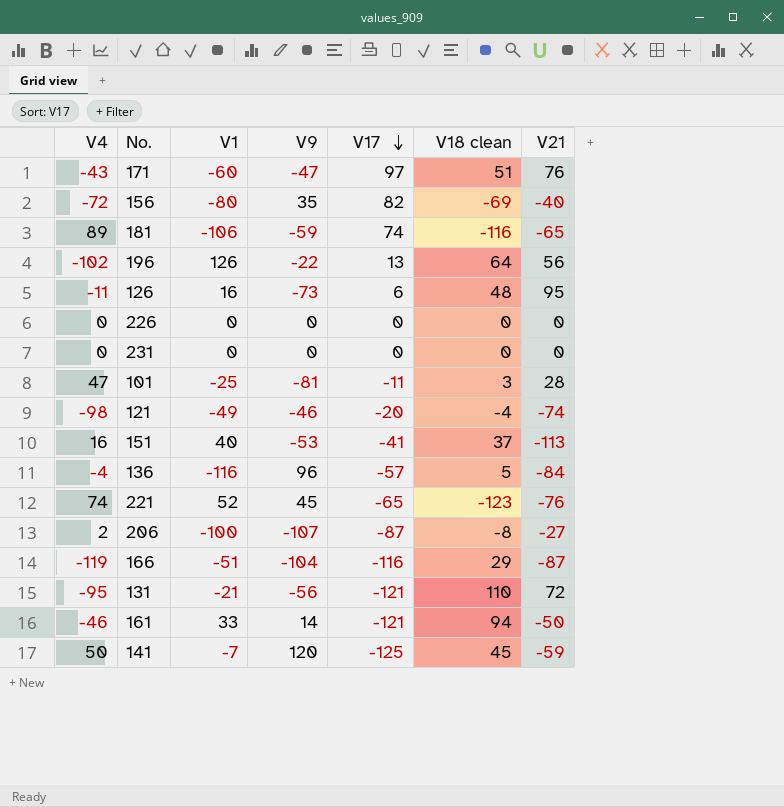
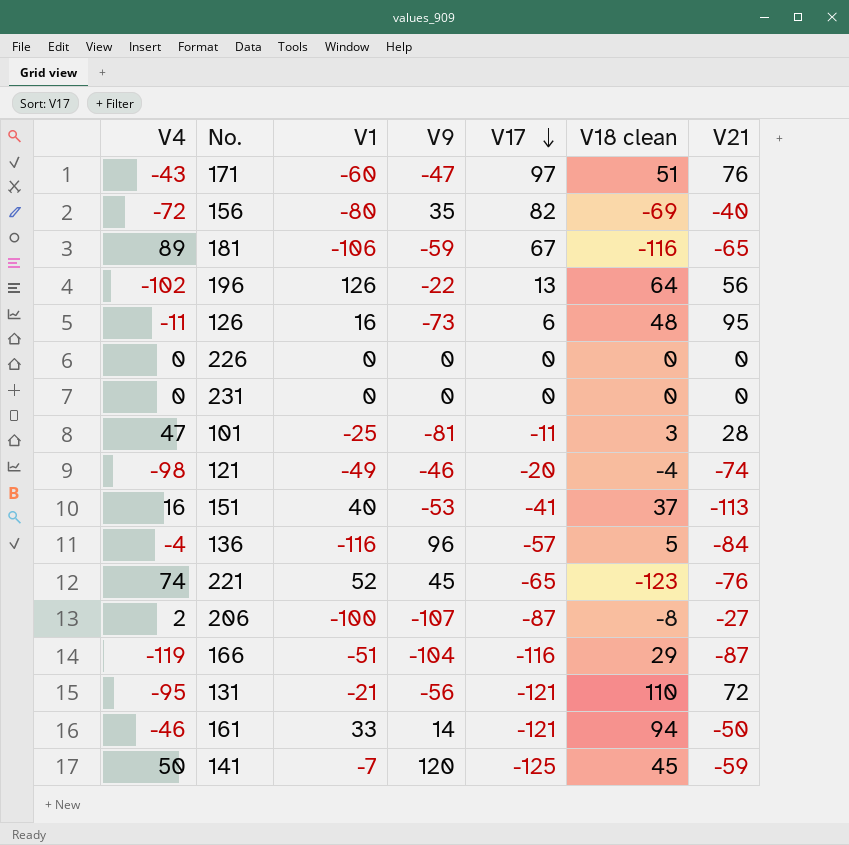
181 | V17: 74 -> 67

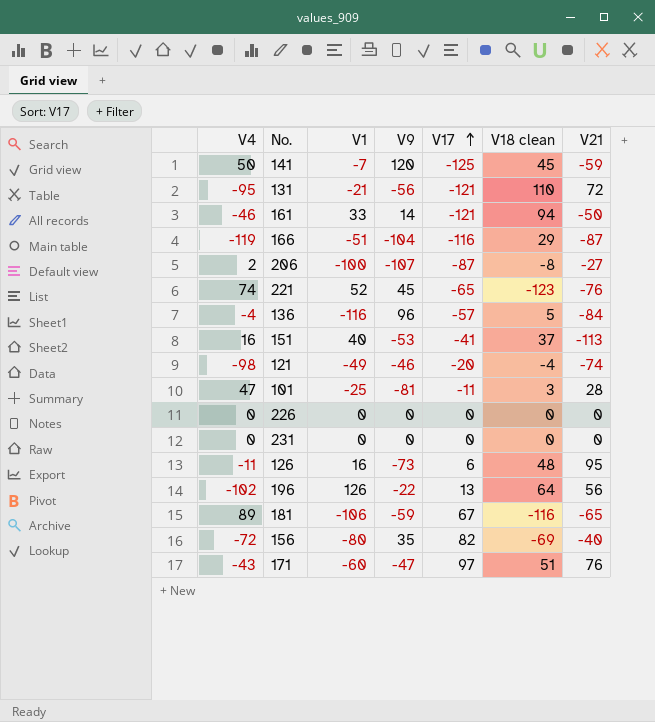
row order: V17 descending -> V17 ascending

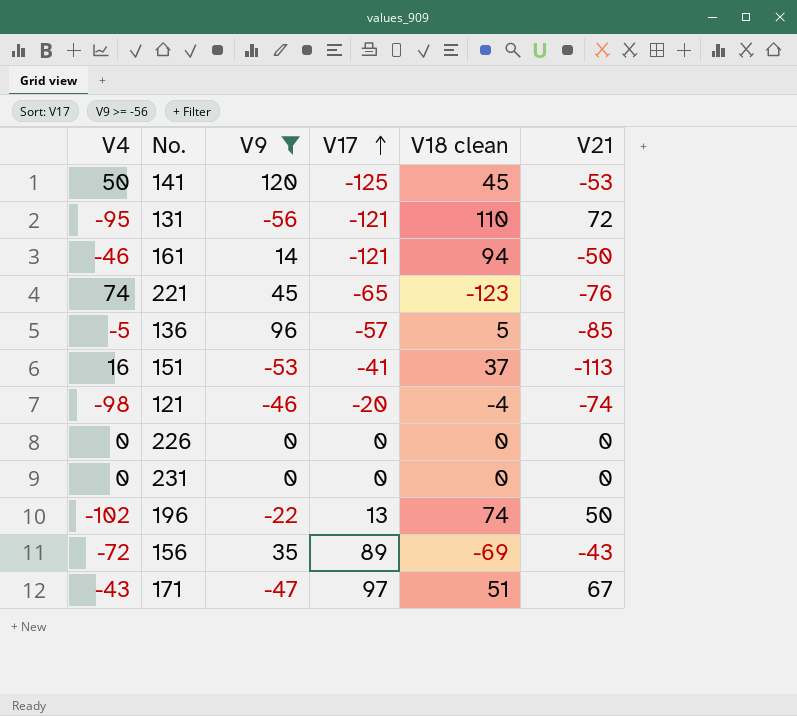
filter: none -> V9 >= -56
column V1 | position: 3 -> none
141 | V21: -59 -> -53
136 | V4: -4 -> -5
136 | V21: -84 -> -85
196 | V18 clean: 64 -> 74
196 | V21: 56 -> 50
156 | V17: 82 -> 89
156 | V21: -40 -> -43
171 | V21: 76 -> 67

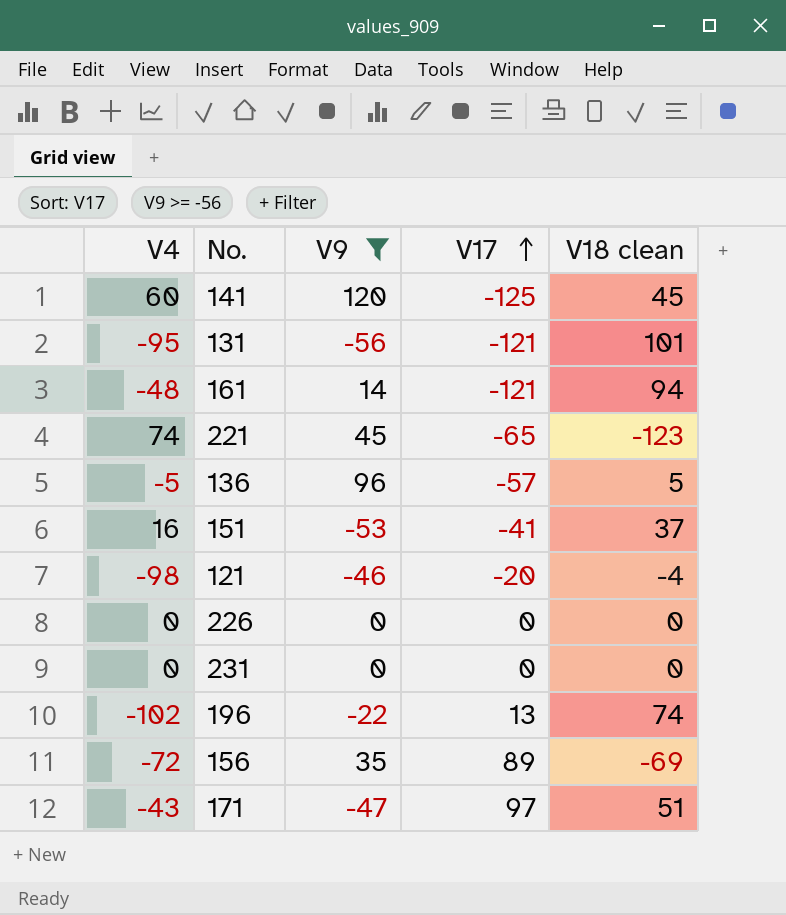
column V21 | position: 6 -> none
141 | V4: 50 -> 60
131 | V18 clean: 110 -> 101
161 | V4: -46 -> -48

